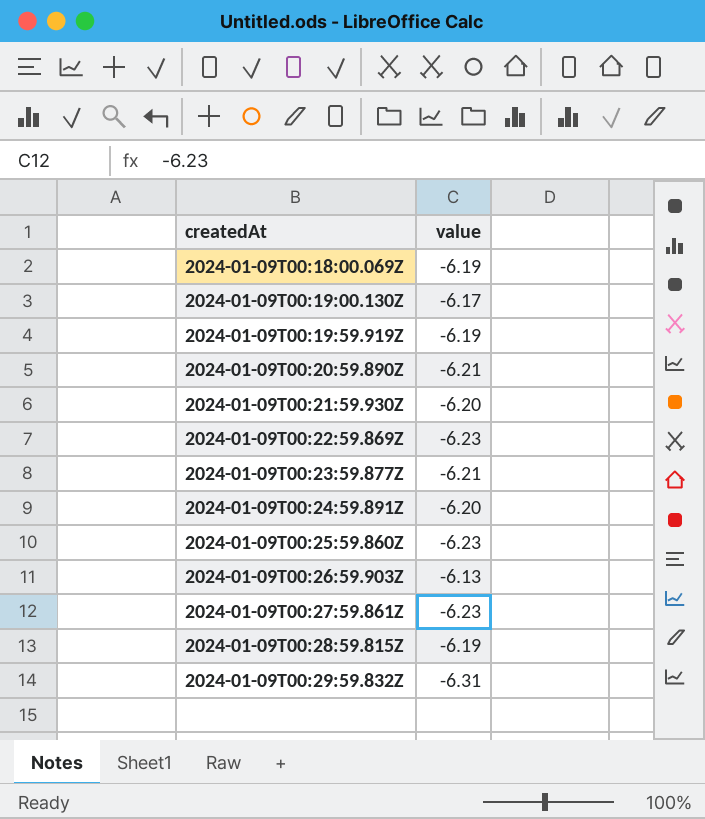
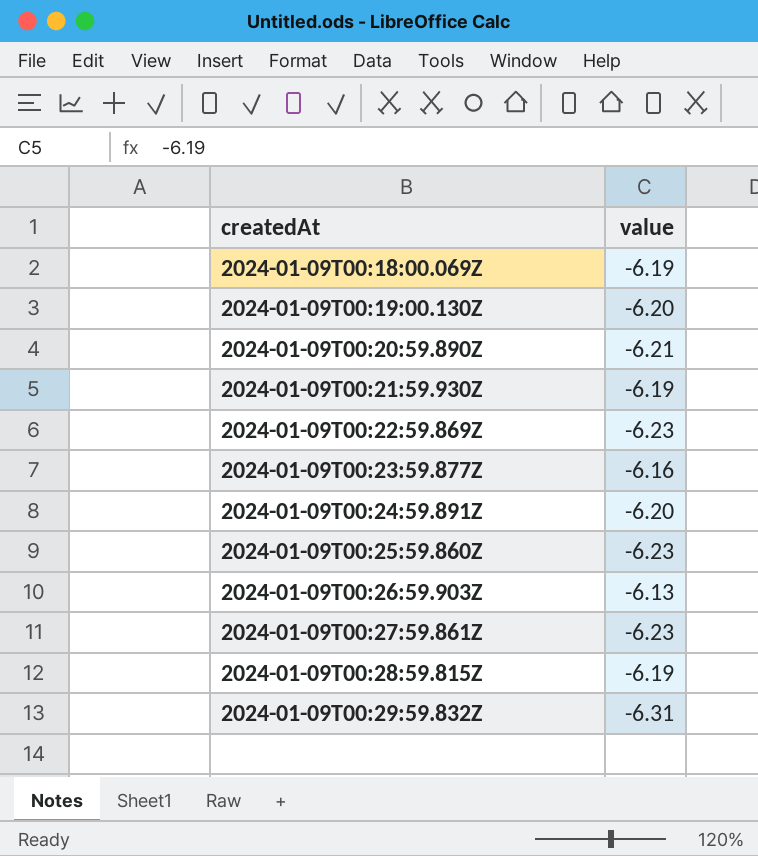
row 2024-01-09T00:19:59.919Z: -6.19 -> none
2024-01-09T00:19:00.130Z | value: -6.17 -> -6.20
2024-01-09T00:21:59.930Z | value: -6.20 -> -6.19
2024-01-09T00:23:59.877Z | value: -6.21 -> -6.16

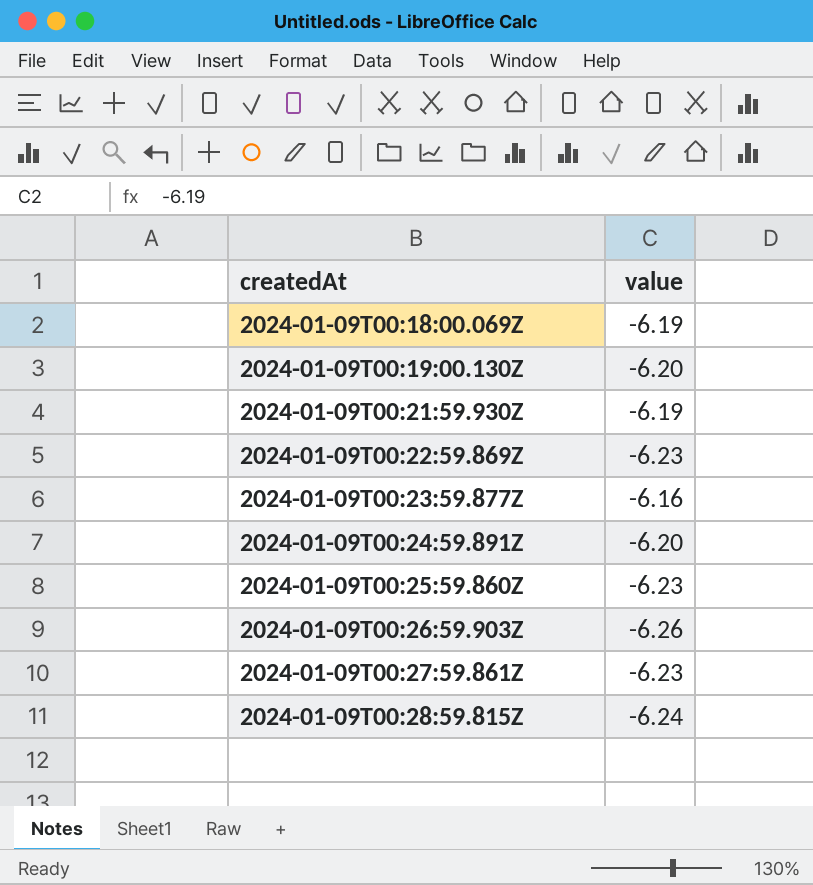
row 2024-01-09T00:20:59.890Z: -6.21 -> none
row 2024-01-09T00:29:59.832Z: -6.31 -> none
2024-01-09T00:26:59.903Z | value: -6.13 -> -6.26
2024-01-09T00:28:59.815Z | value: -6.19 -> -6.24

